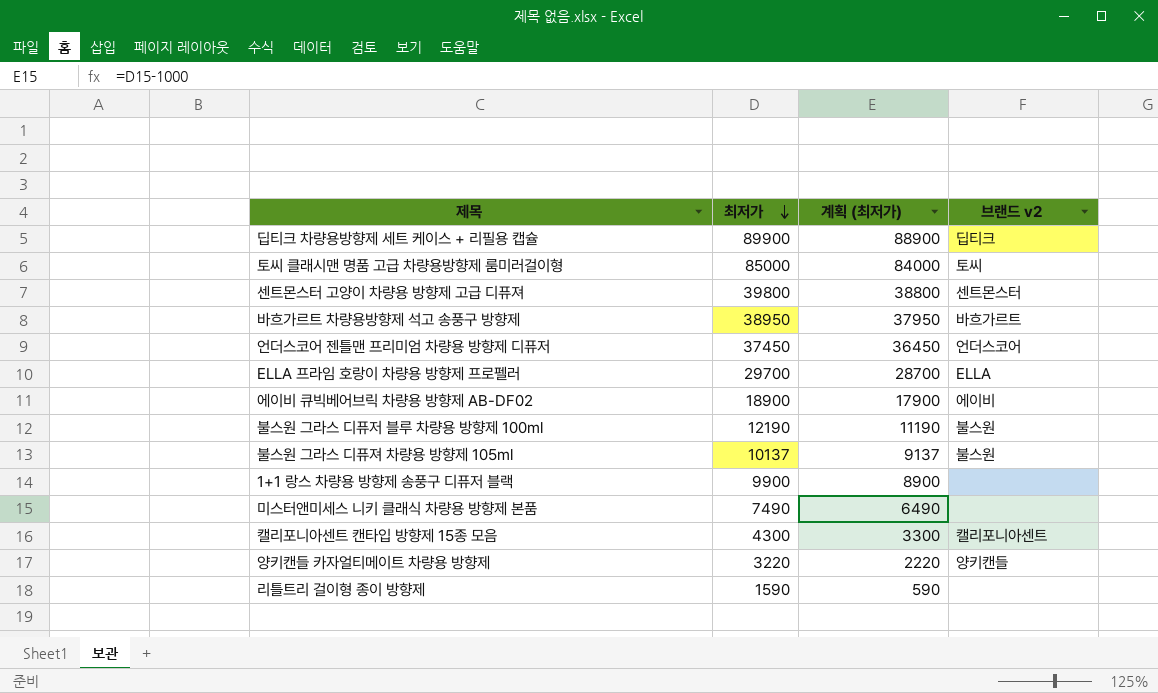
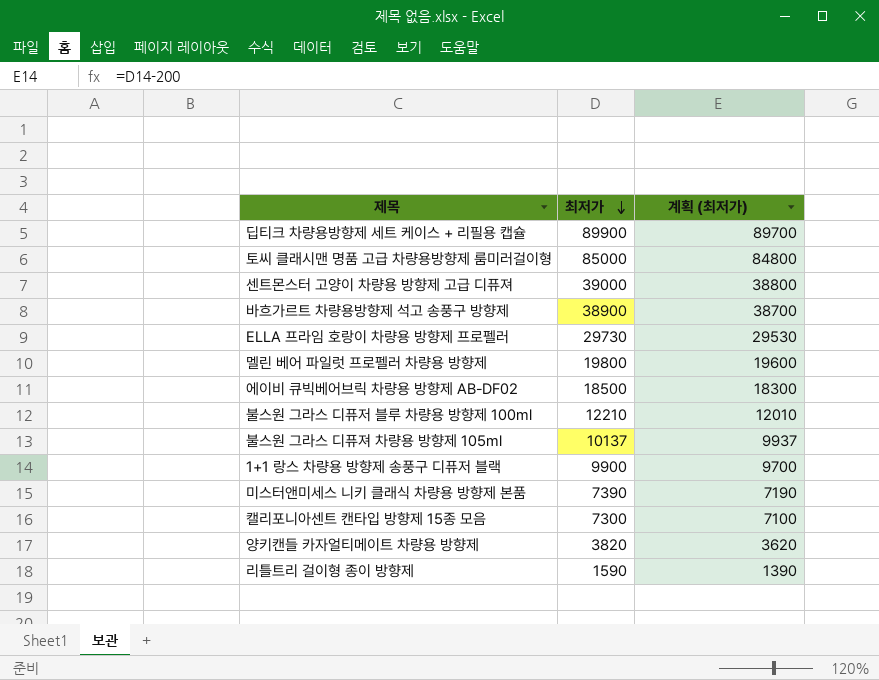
column 브랜드 v2 | position: 4 -> none
column 계획 (최저가) | formula: [최저가] - 1000 -> [최저가] - 200
row 언더스코어 젠틀맨 프리미엄 차량용 방향제 디퓨저: 37450 | 36450 | 언더스코어 -> none
센트몬스터 고양이 차량용 방향제 고급 디퓨져 | 최저가: 39800 -> 39000
바흐가르트 차량용방향제 석고 송풍구 방향제 | 최저가: 38950 -> 38900
ELLA 프라임 호랑이 차량용 방향제 프로펠러 | 최저가: 29700 -> 29730
row 멜린 베어 파일럿 프로펠러 차량용 방향제: none -> 19800 | 19600
에이비 큐빅베어브릭 차량용 방향제 AB-DF02 | 최저가: 18900 -> 18500
불스원 그라스 디퓨저 블루 차량용 방향제 100ml | 최저가: 12190 -> 12210
미스터앤미세스 니키 클래식 차량용 방향제 본품 | 최저가: 7490 -> 7390
캘리포니아센트 캔타입 방향제 15종 모음 | 최저가: 4300 -> 7300
양키캔들 카자얼티메이트 차량용 방향제 | 최저가: 3220 -> 3820

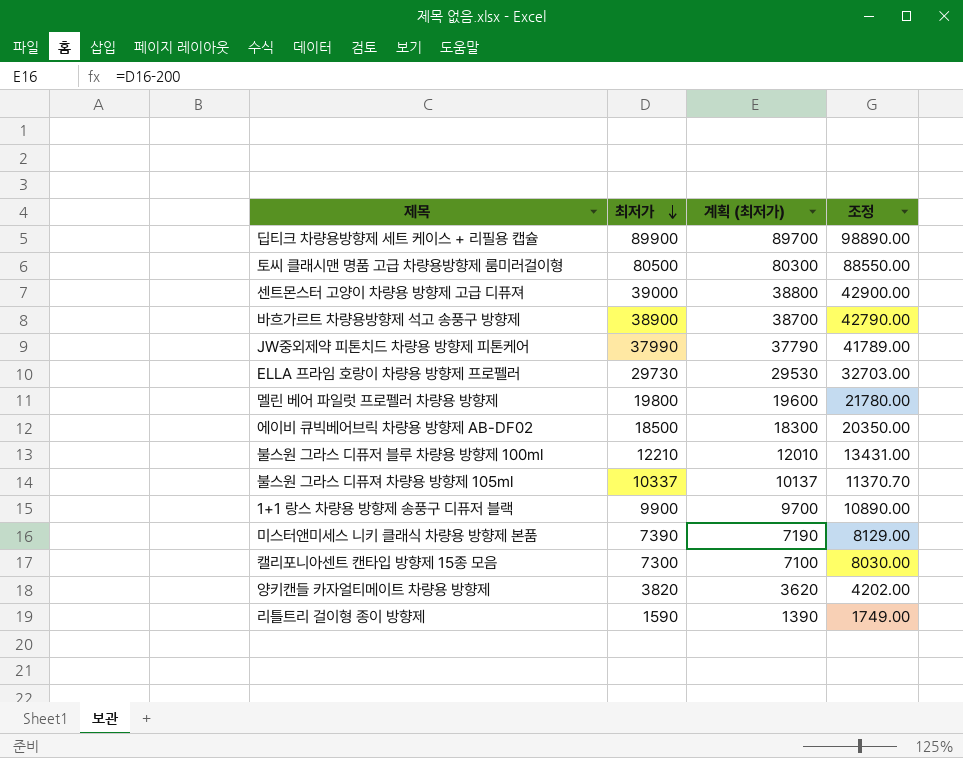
column 조정 | formula: none -> [최저가] * 1.1
토씨 클래시맨 명품 고급 차량용방향제 룸미러걸이형 | 최저가: 85000 -> 80500
토씨 클래시맨 명품 고급 차량용방향제 룸미러걸이형 | 계획 (최저가): 84800 -> 80300
row JW중외제약 피톤치드 차량용 방향제 피톤케어: none -> 37990 | 37790 | 41789.00
불스원 그라스 디퓨져 차량용 방향제 105ml | 최저가: 10137 -> 10337
불스원 그라스 디퓨져 차량용 방향제 105ml | 계획 (최저가): 9937 -> 10137

